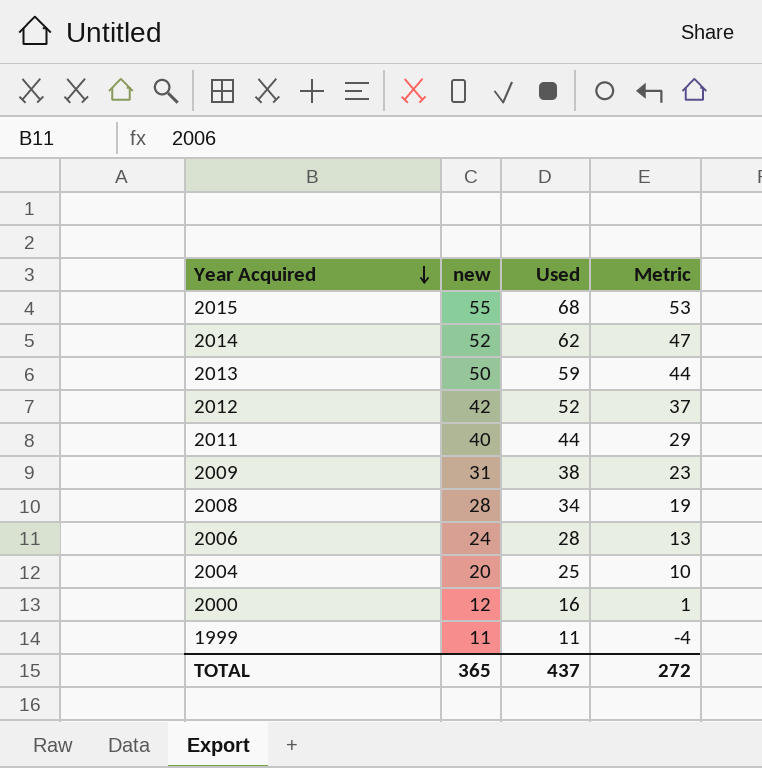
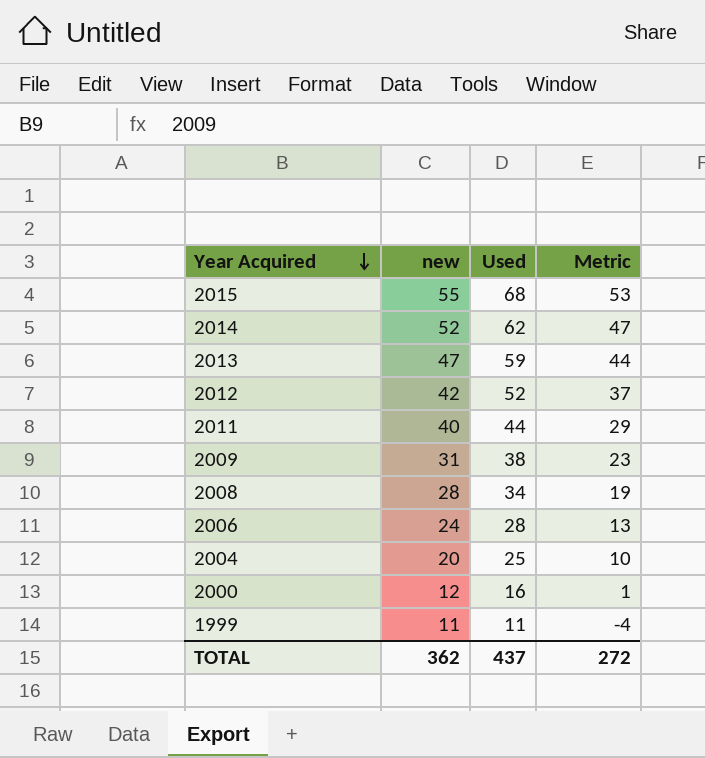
2013 | new: 50 -> 47
TOTAL | new: 365 -> 362

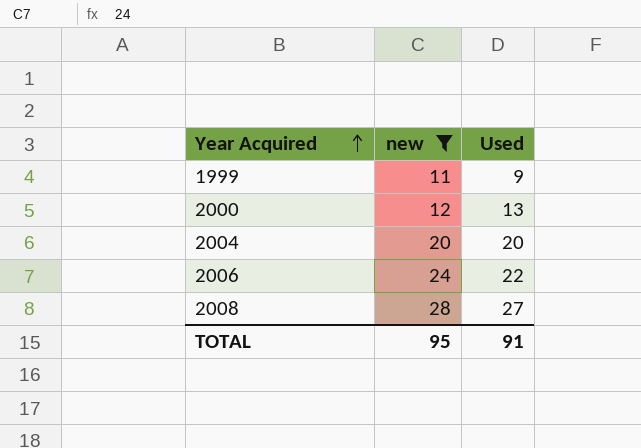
filter: none -> new <= 28
row order: Year Acquired descending -> Year Acquired ascending
column Metric | formula: [Used] - 15 -> none
1999 | Used: 11 -> 9
2000 | Used: 16 -> 13
2004 | Used: 25 -> 20
2006 | Used: 28 -> 22
2008 | Used: 34 -> 27
TOTAL | new: 362 -> 95
TOTAL | Used: 437 -> 91

